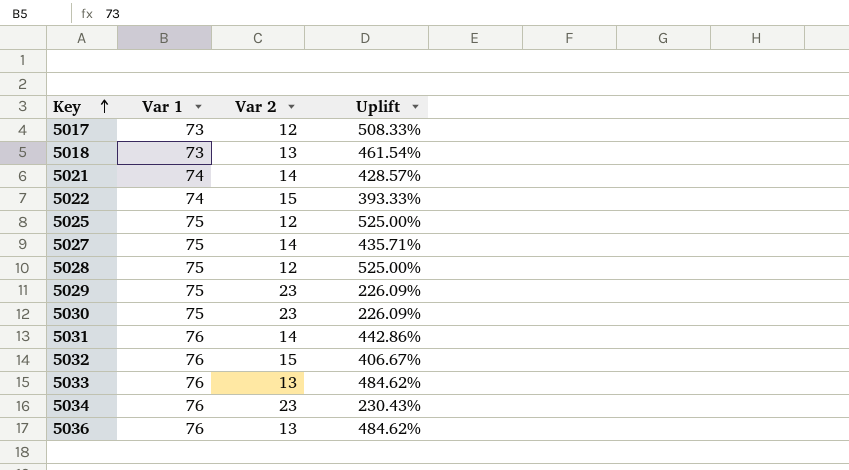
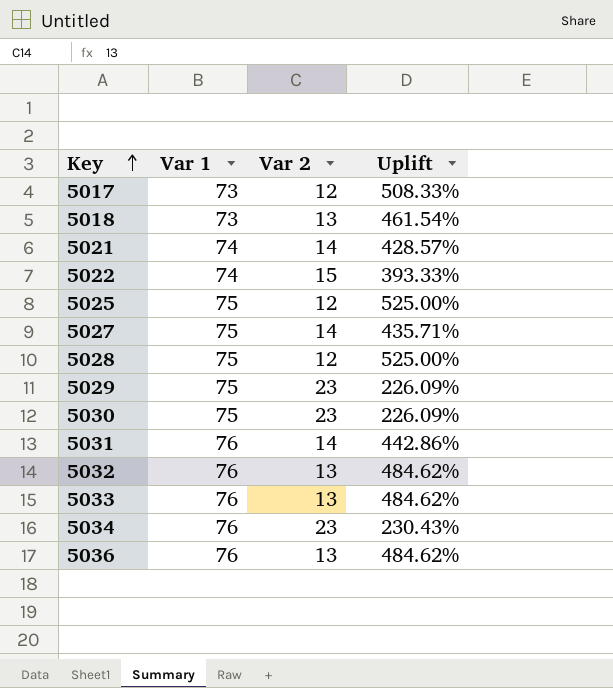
5032 | Var 2: 15 -> 13
5032 | Uplift: 406.67% -> 484.62%

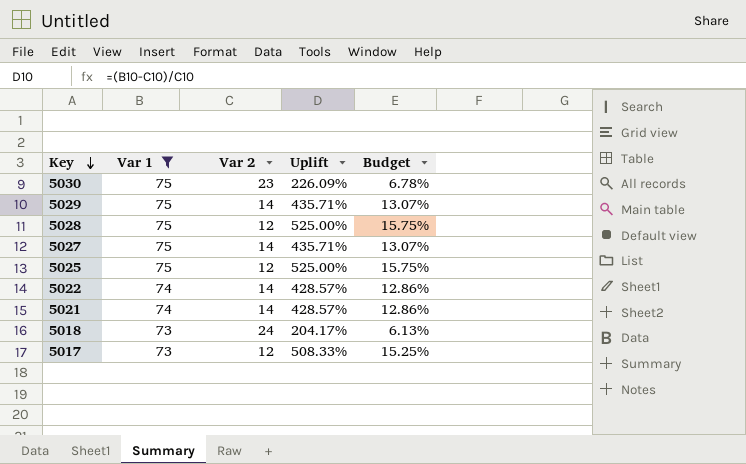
filter: none -> Var 1 != 76
row order: Key ascending -> Key descending
column Budget | formula: none -> [Uplift] * 0.03
5029 | Var 2: 23 -> 14
5029 | Uplift: 226.09% -> 435.71%
5022 | Var 2: 15 -> 14
5022 | Uplift: 393.33% -> 428.57%
5018 | Var 2: 13 -> 24
5018 | Uplift: 461.54% -> 204.17%

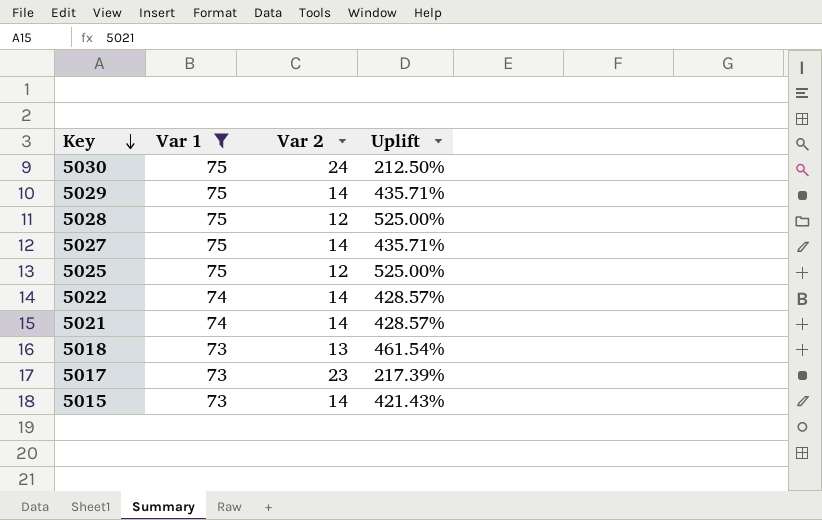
column Budget | formula: [Uplift] * 0.03 -> none
5030 | Var 2: 23 -> 24
5030 | Uplift: 226.09% -> 212.50%
5018 | Var 2: 24 -> 13
5018 | Uplift: 204.17% -> 461.54%
5017 | Var 2: 12 -> 23
5017 | Uplift: 508.33% -> 217.39%
row 5015: none -> 73 | 14 | 421.43%

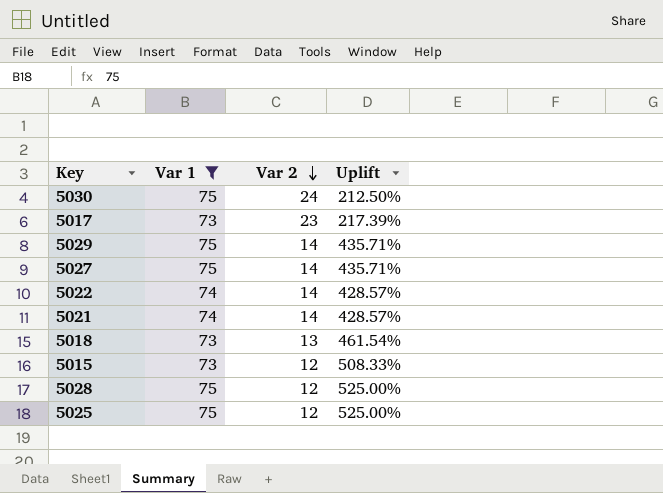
row order: Key descending -> Var 2 descending
5015 | Var 2: 14 -> 12
5015 | Uplift: 421.43% -> 508.33%

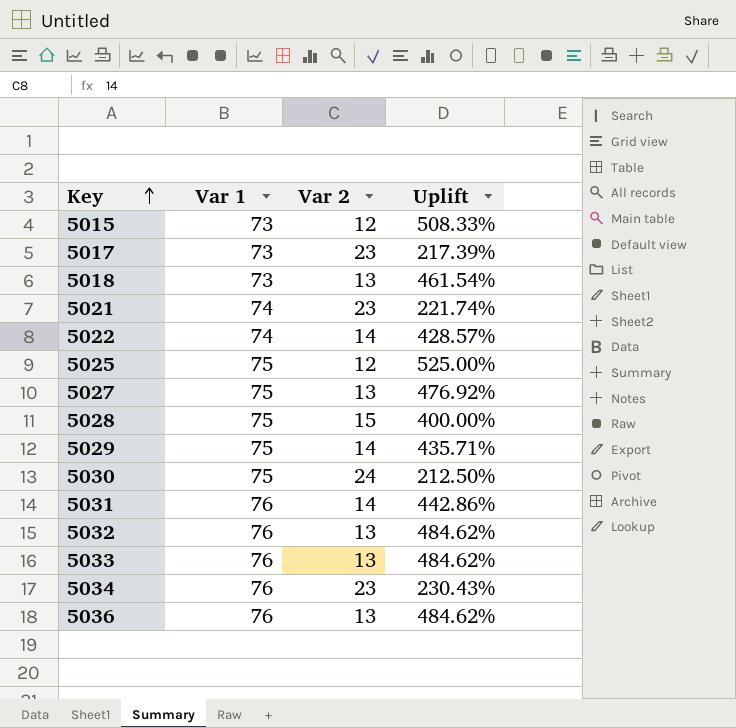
filter: Var 1 != 76 -> none
row order: Var 2 descending -> Key ascending
5021 | Var 2: 14 -> 23
5021 | Uplift: 428.57% -> 221.74%
5027 | Var 2: 14 -> 13
5027 | Uplift: 435.71% -> 476.92%
5028 | Var 2: 12 -> 15
5028 | Uplift: 525.00% -> 400.00%

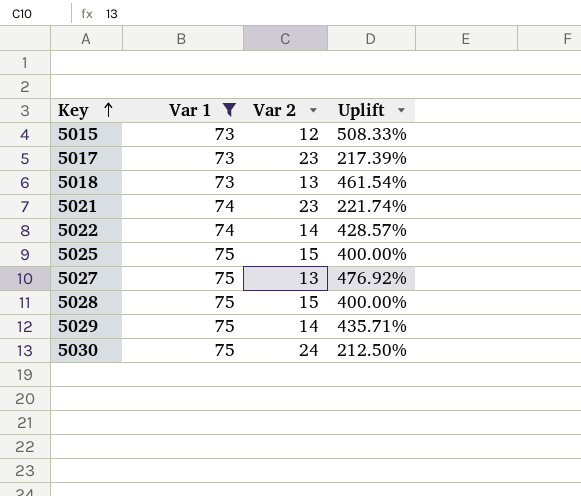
filter: none -> Var 1 != 76
5025 | Var 2: 12 -> 15
5025 | Uplift: 525.00% -> 400.00%

